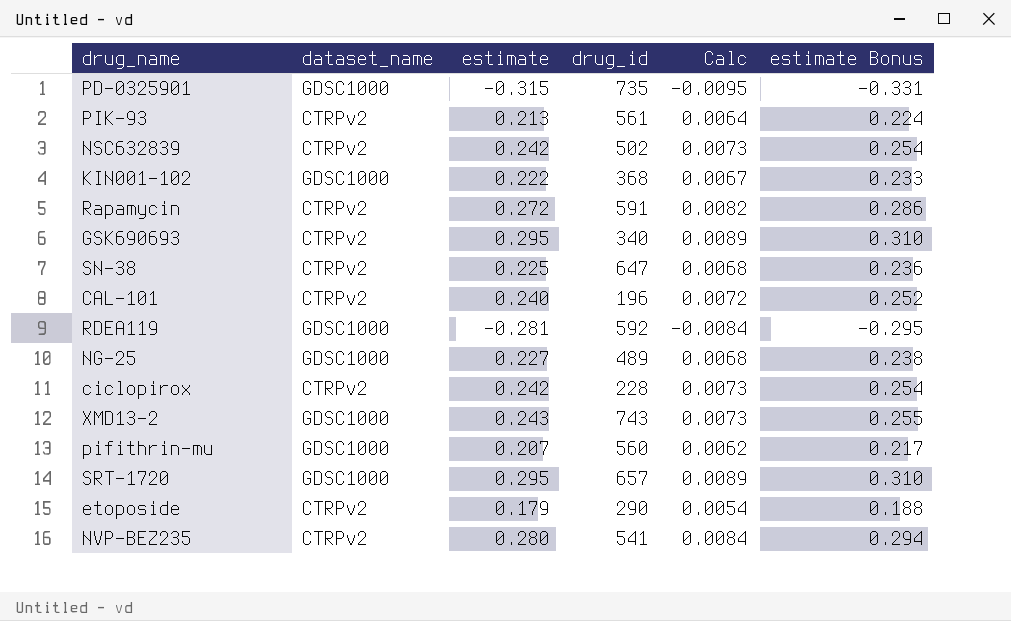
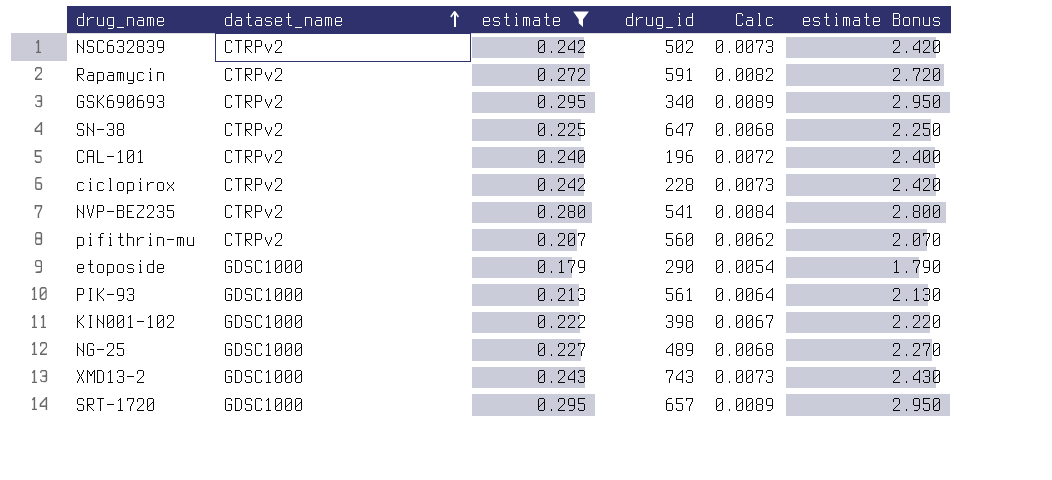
filter: none -> estimate >= 0.179
row order: none -> dataset_name ascending
column estimate Bonus | formula: [estimate] * 1.05 -> [estimate] * 10
pifithrin-mu | dataset_name: GDSC1000 -> CTRPv2
etoposide | dataset_name: CTRPv2 -> GDSC1000
PIK-93 | dataset_name: CTRPv2 -> GDSC1000
KIN001-102 | drug_id: 368 -> 398

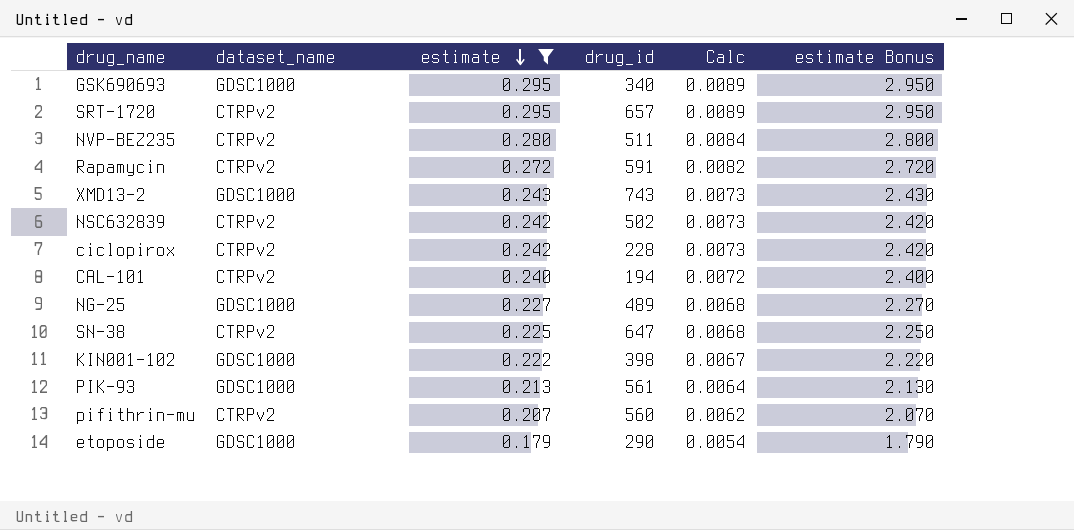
row order: dataset_name ascending -> estimate descending
GSK690693 | dataset_name: CTRPv2 -> GDSC1000
SRT-1720 | dataset_name: GDSC1000 -> CTRPv2
NVP-BEZ235 | drug_id: 541 -> 511
CAL-101 | drug_id: 196 -> 194

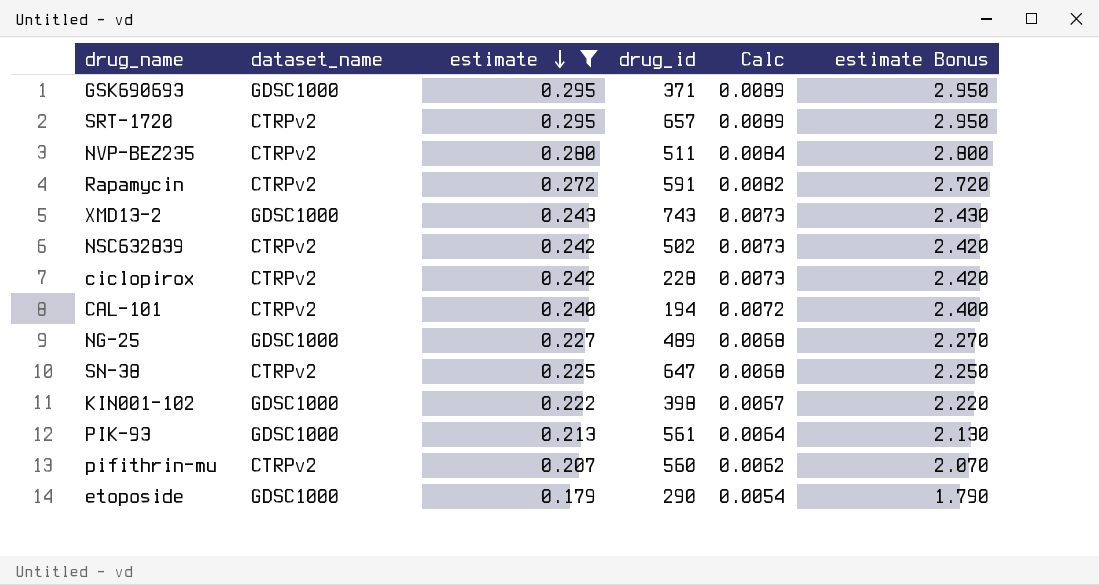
GSK690693 | drug_id: 340 -> 371

